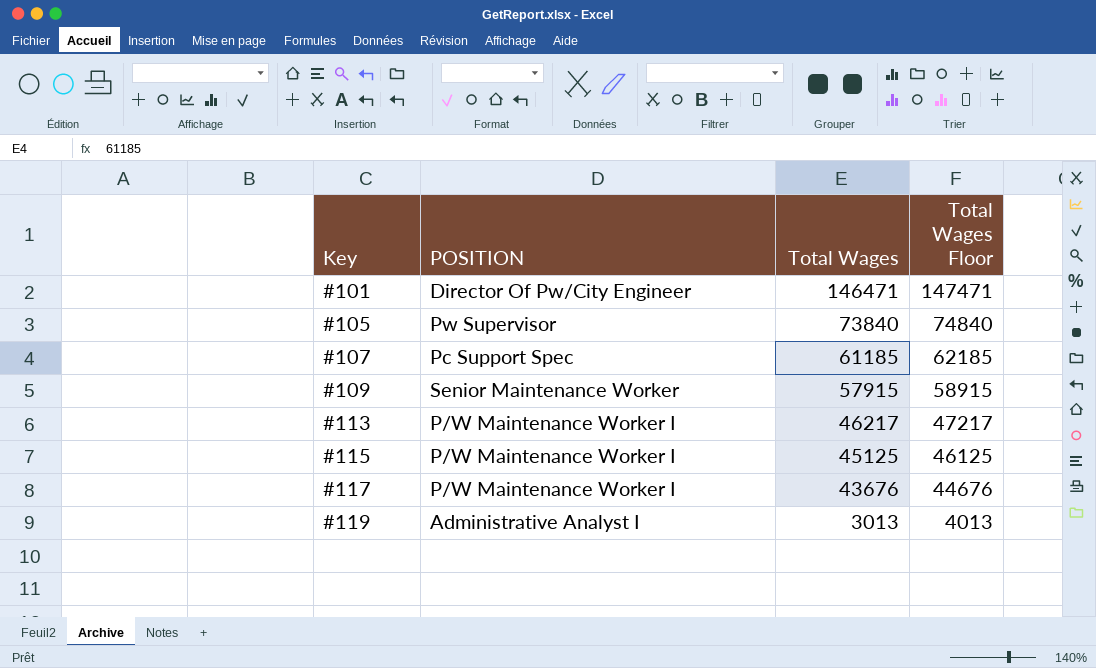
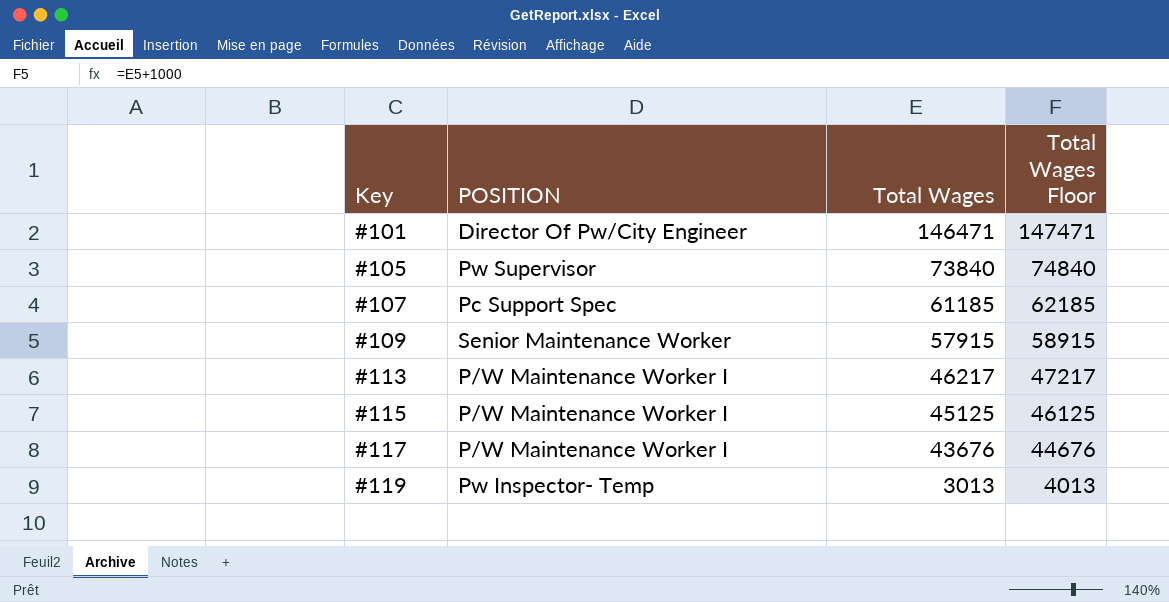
#119 | POSITION: Administrative Analyst I -> Pw Inspector- Temp

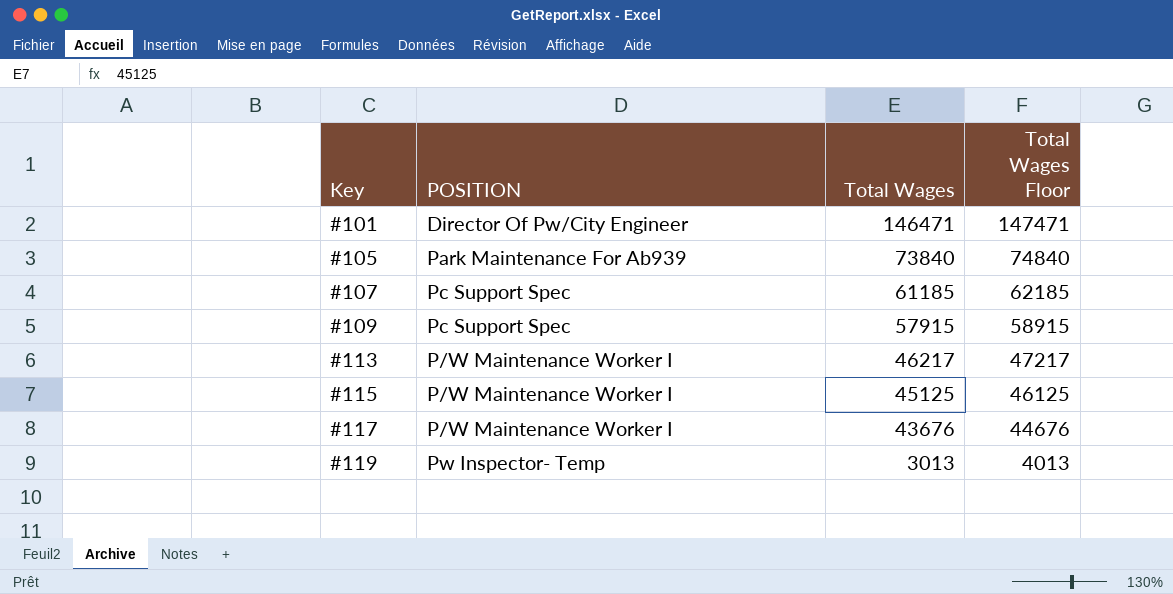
#105 | POSITION: Pw Supervisor -> Park Maintenance For Ab939
#109 | POSITION: Senior Maintenance Worker -> Pc Support Spec

